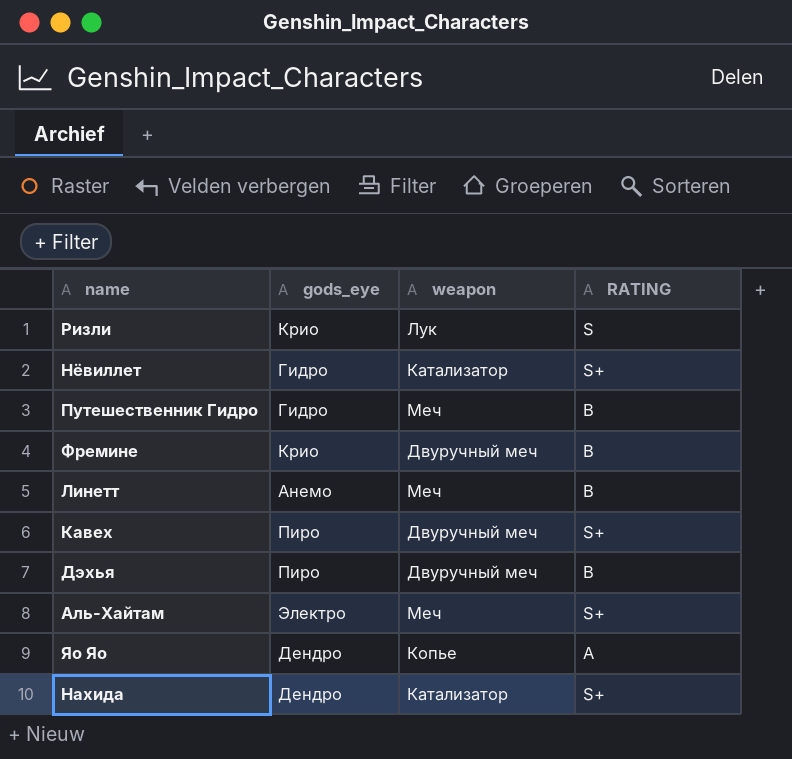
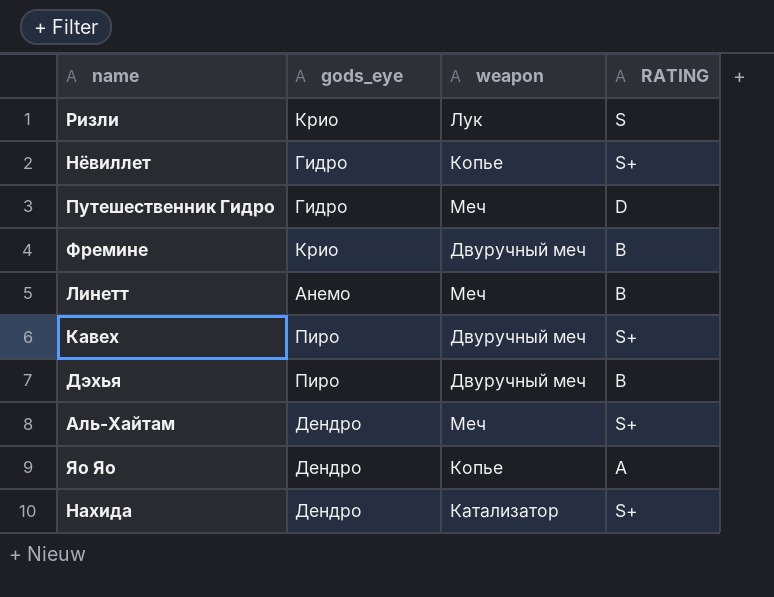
Нёвиллет | weapon: Катализатор -> Копье
Путешественник Гидро | RATING: B -> D
Аль-Хайтам | gods_eye: Электро -> Дендро

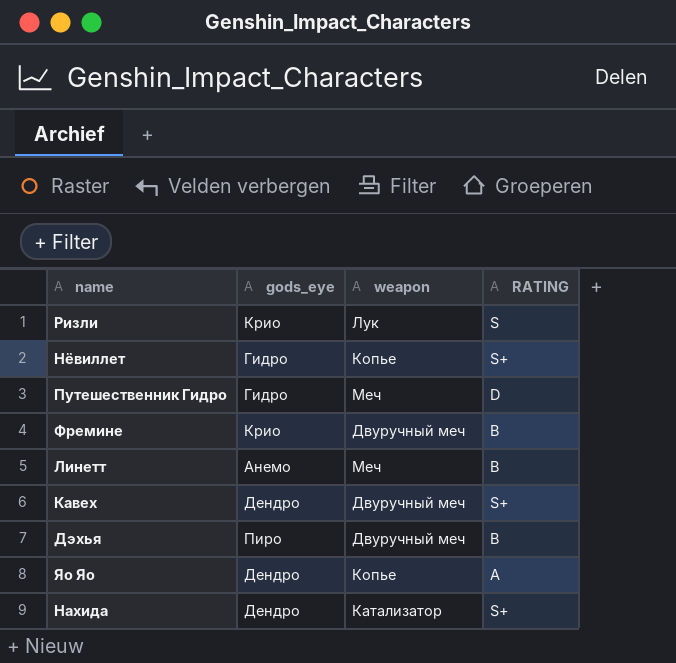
row Аль-Хайтам: Дендро | Меч | S+ -> none
Кавех | gods_eye: Пиро -> Дендро

